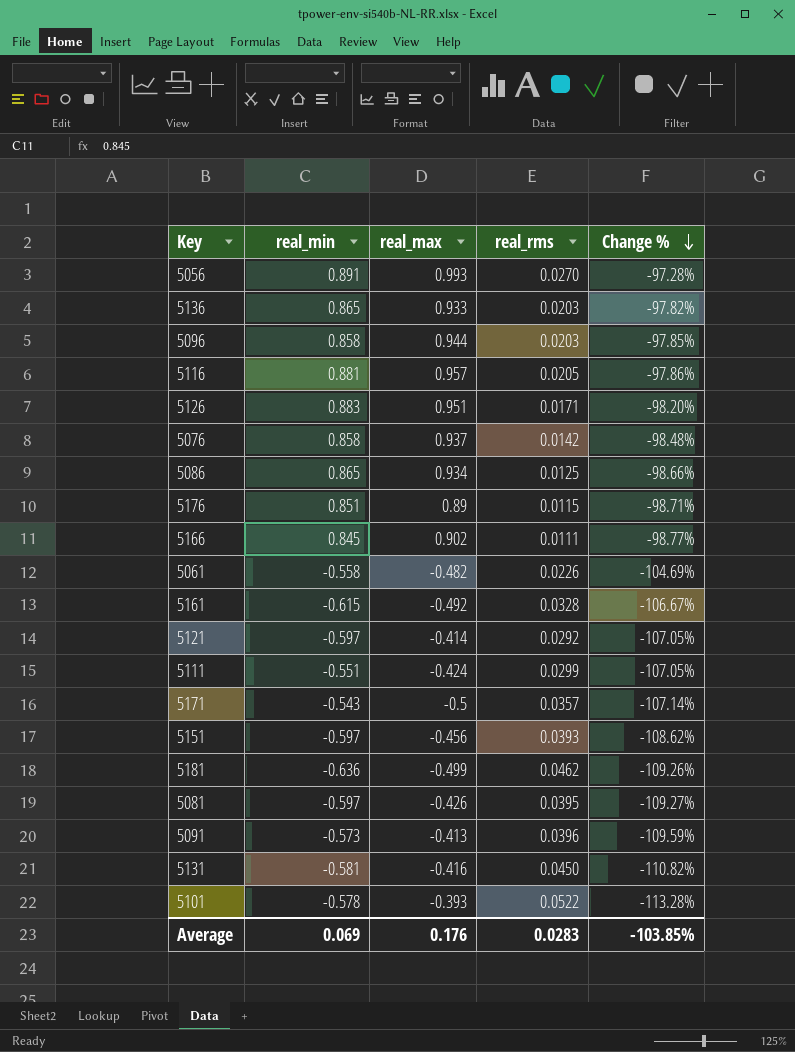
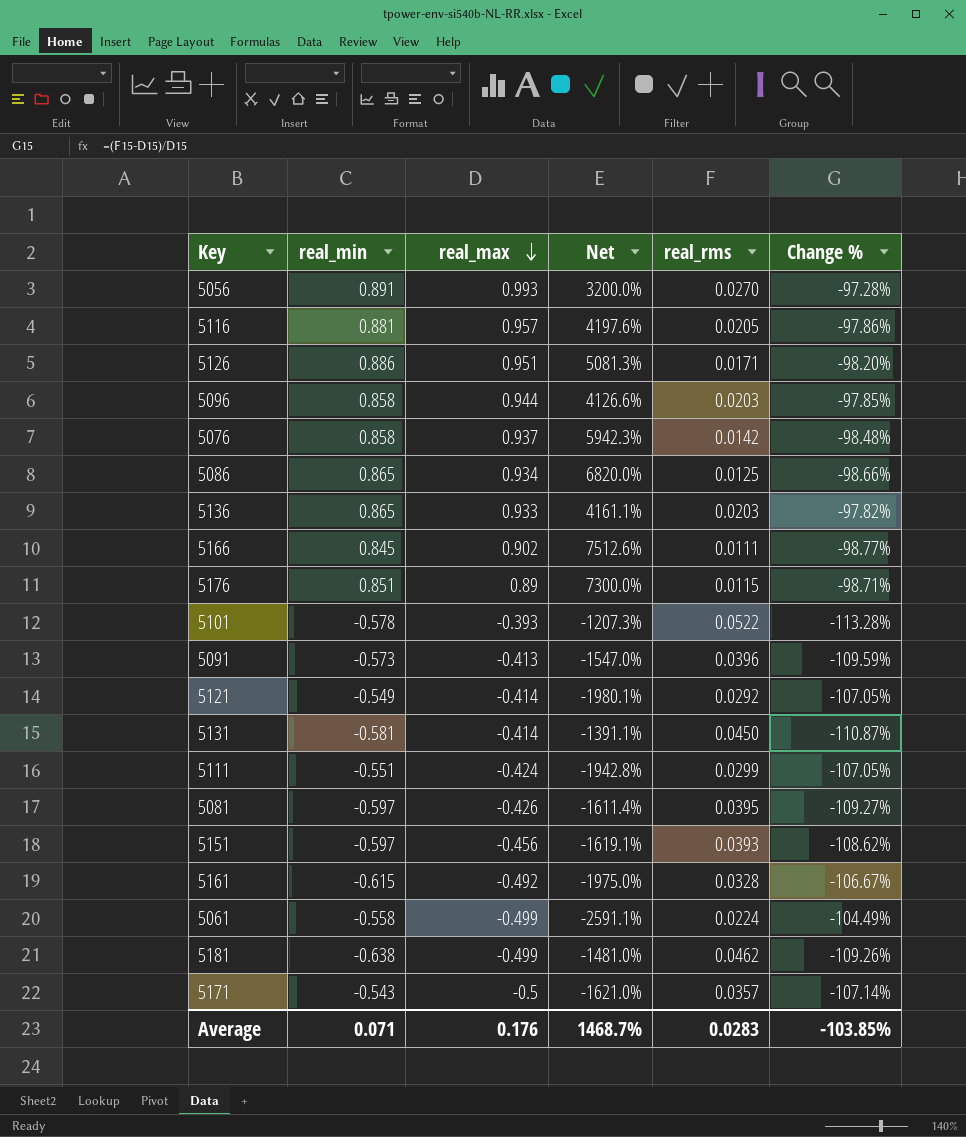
row order: Change % descending -> real_max descending
column Net | formula: none -> ([real_min] - [real_rms]) / [real_rms]
5126 | real_min: 0.883 -> 0.886
5121 | real_min: -0.597 -> -0.549
5131 | real_max: -0.416 -> -0.414
5131 | Change %: -110.82% -> -110.87%
5061 | real_max: -0.482 -> -0.499
5061 | real_rms: 0.0226 -> 0.0224
5061 | Change %: -104.69% -> -104.49%
5181 | real_min: -0.636 -> -0.638
Average | real_min: 0.069 -> 0.071

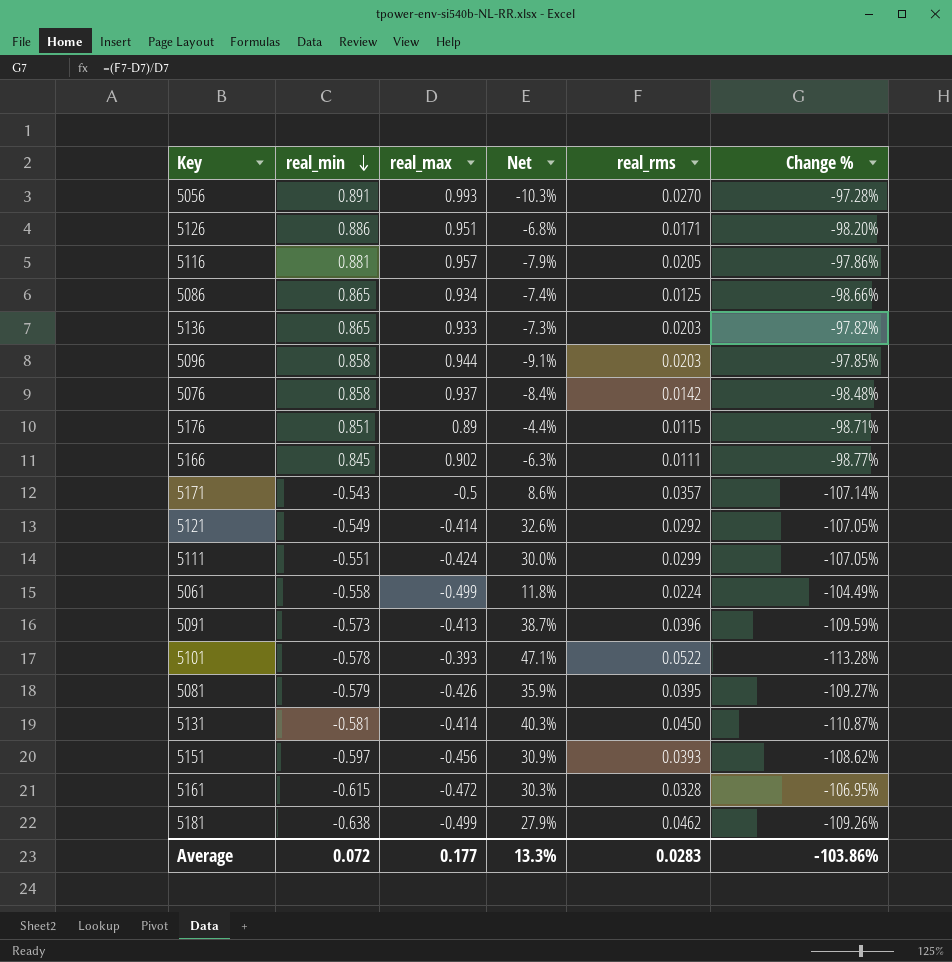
row order: real_max descending -> real_min descending
column Net | formula: ([real_min] - [real_rms]) / [real_rms] -> ([real_min] - [real_max]) / [real_max]
5081 | real_min: -0.597 -> -0.579
5161 | real_max: -0.492 -> -0.472
5161 | Change %: -106.67% -> -106.95%
Average | real_min: 0.071 -> 0.072
Average | real_max: 0.176 -> 0.177
Average | Net: 1468.7% -> 13.3%
Average | Change %: -103.85% -> -103.86%

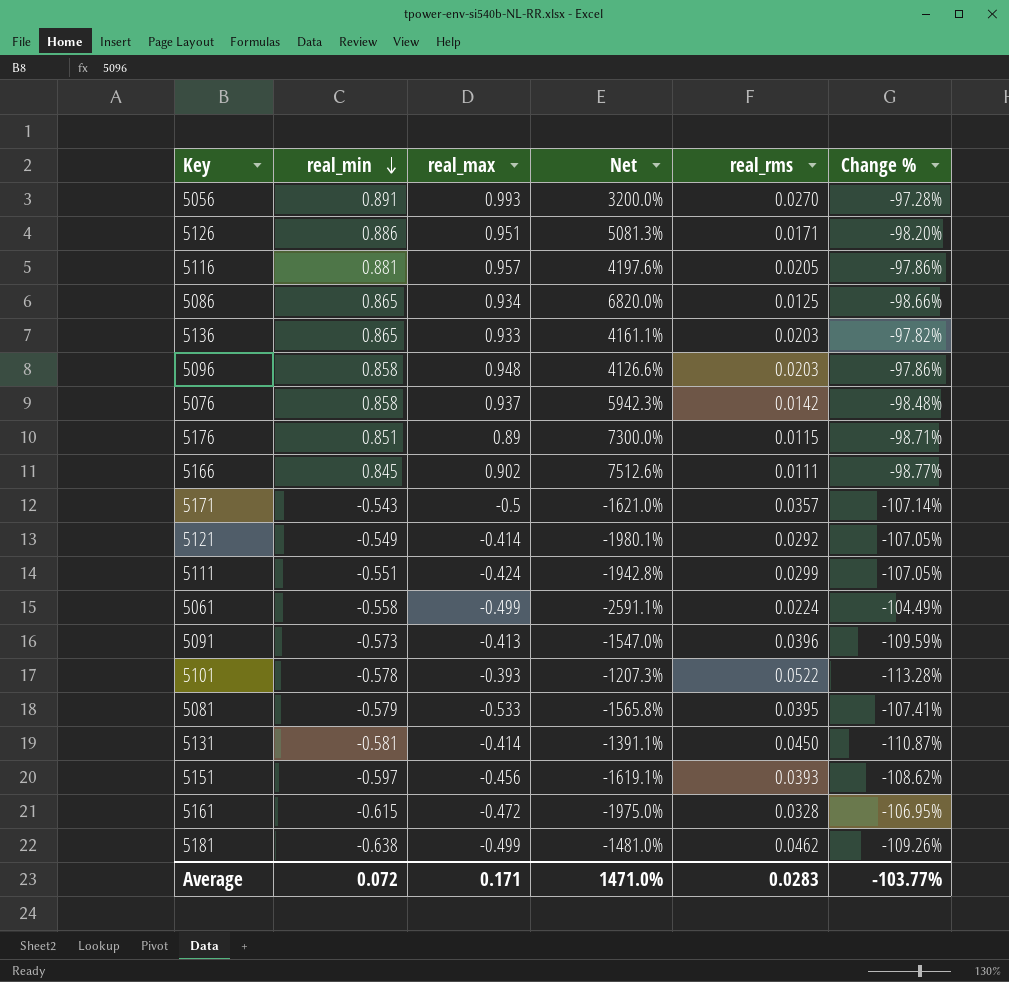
column Net | formula: ([real_min] - [real_max]) / [real_max] -> ([real_min] - [real_rms]) / [real_rms]
5096 | real_max: 0.944 -> 0.948
5096 | Change %: -97.85% -> -97.86%
5081 | real_max: -0.426 -> -0.533
5081 | Change %: -109.27% -> -107.41%
Average | real_max: 0.177 -> 0.171
Average | Net: 13.3% -> 1471.0%
Average | Change %: -103.86% -> -103.77%

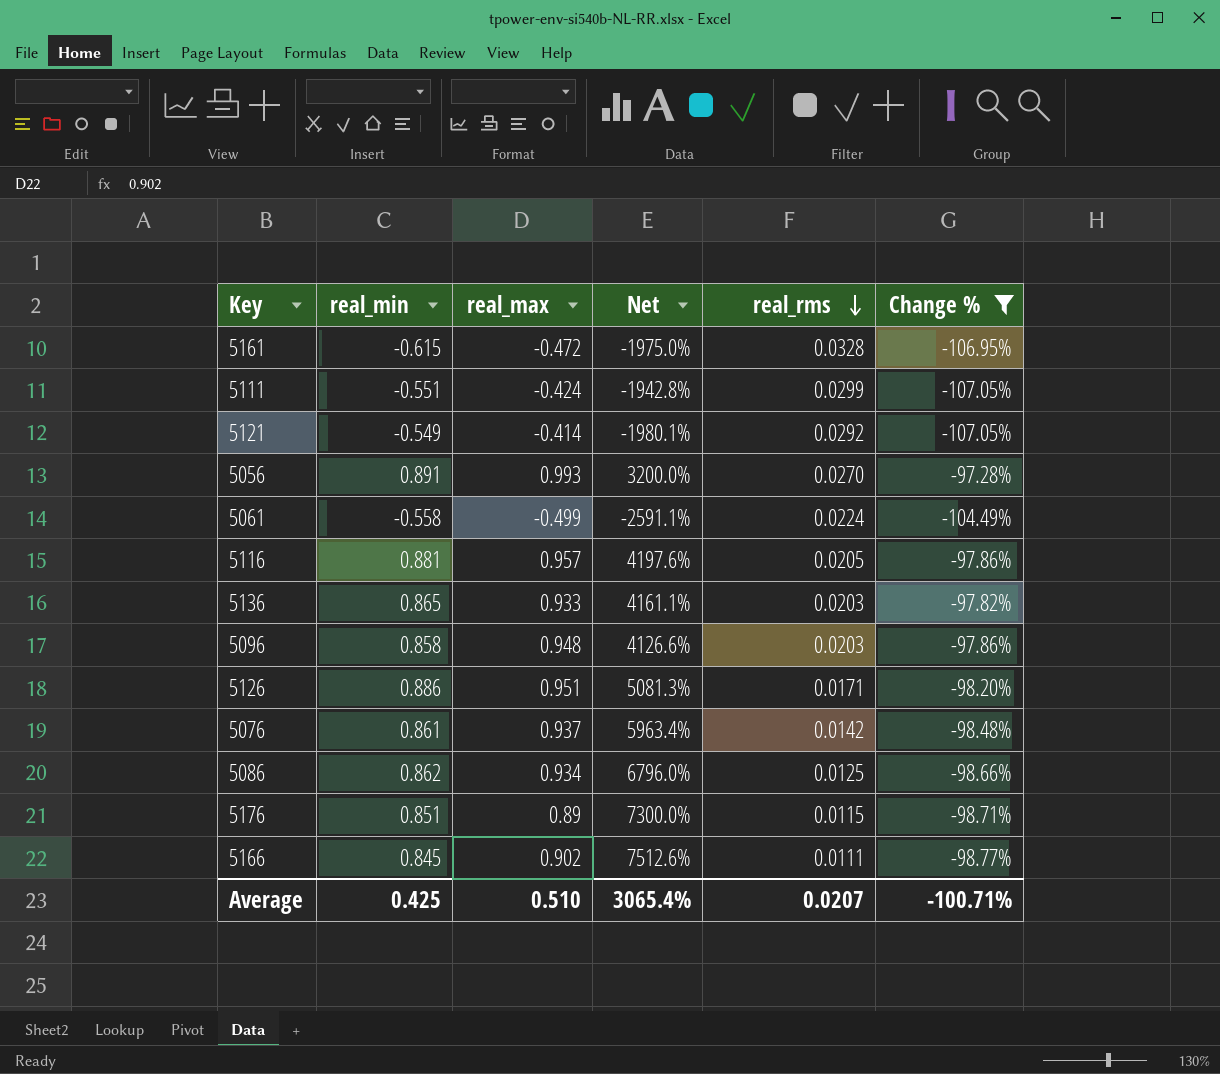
filter: none -> Change % >= -107.05%
row order: real_min descending -> real_rms descending
5076 | real_min: 0.858 -> 0.861
5076 | Net: 5942.3% -> 5963.4%
5086 | real_min: 0.865 -> 0.862
5086 | Net: 6820.0% -> 6796.0%
Average | real_min: 0.072 -> 0.425
Average | real_max: 0.171 -> 0.510
Average | Net: 1471.0% -> 3065.4%
Average | real_rms: 0.0283 -> 0.0207
Average | Change %: -103.77% -> -100.71%

